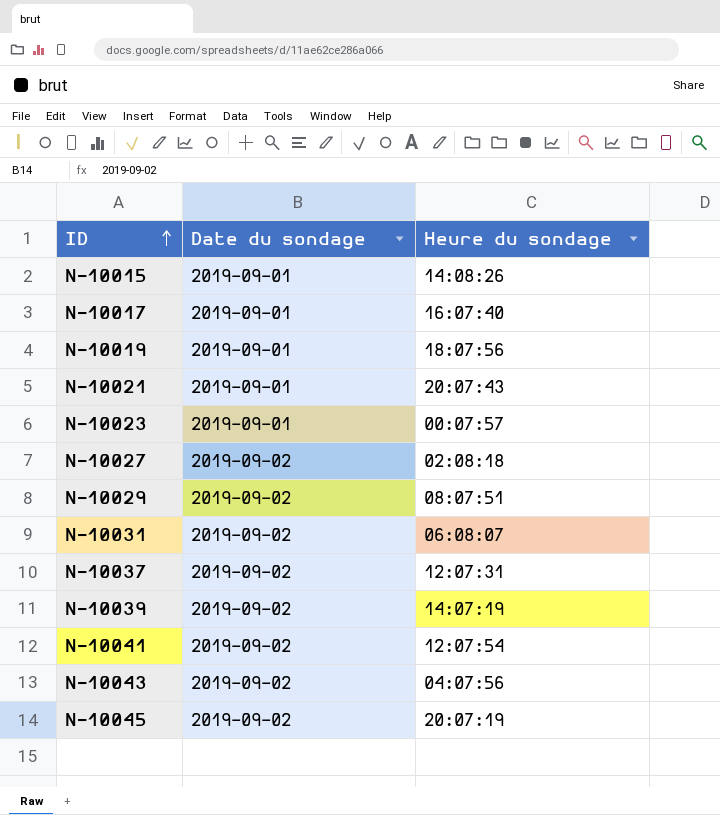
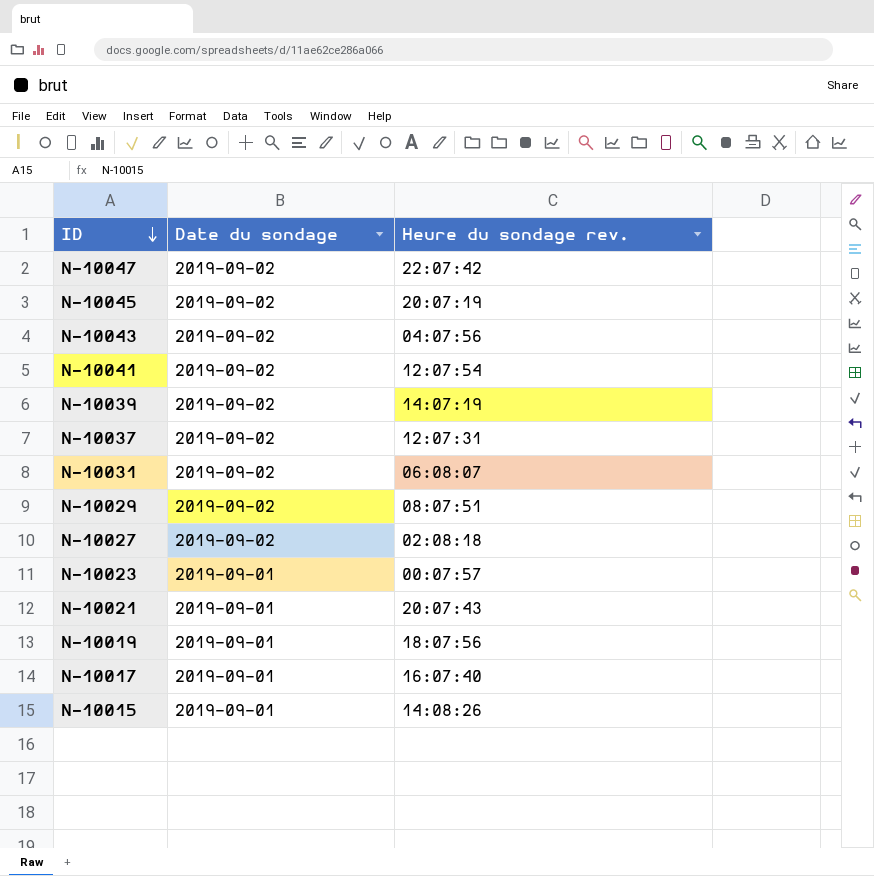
row order: ID ascending -> ID descending
column name: Heure du sondage -> Heure du sondage rev.
row N-10047: none -> 2019-09-02 | 22:07:42

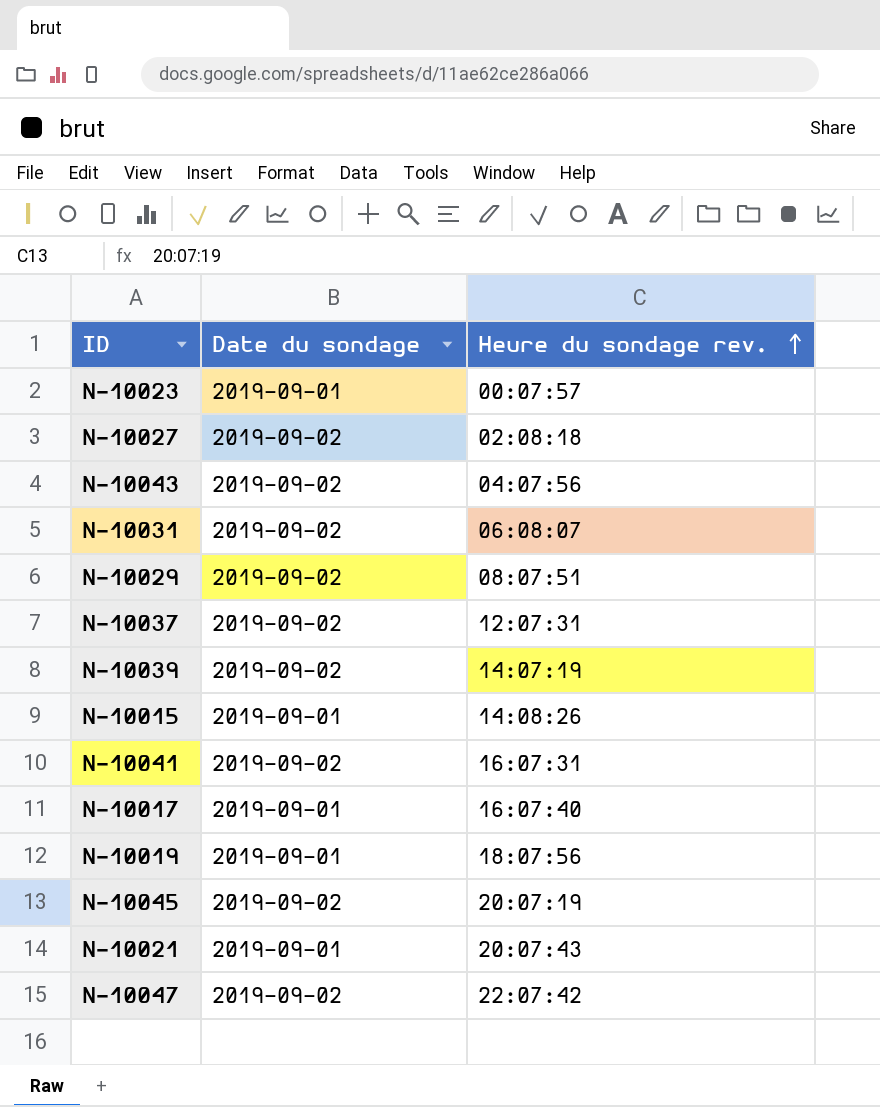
row order: ID descending -> Heure du sondage rev. ascending
N-10041 | Heure du sondage rev.: 12:07:54 -> 16:07:31

